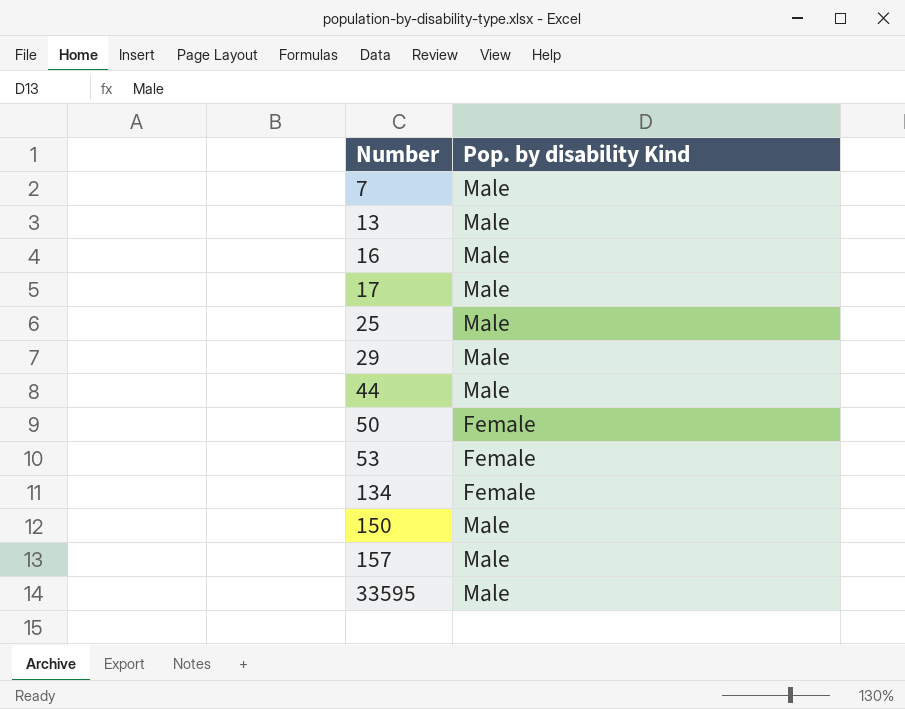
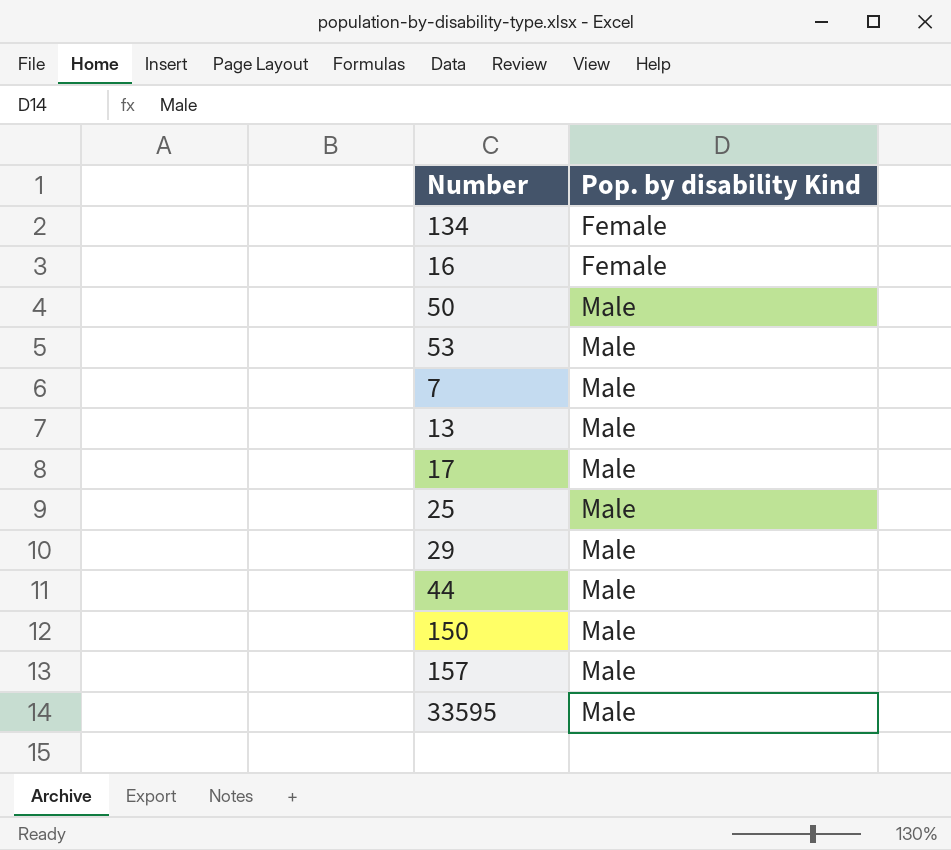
row order: Number ascending -> Pop. by disability Kind ascending
16 | Pop. by disability Kind: Male -> Female
50 | Pop. by disability Kind: Female -> Male
53 | Pop. by disability Kind: Female -> Male

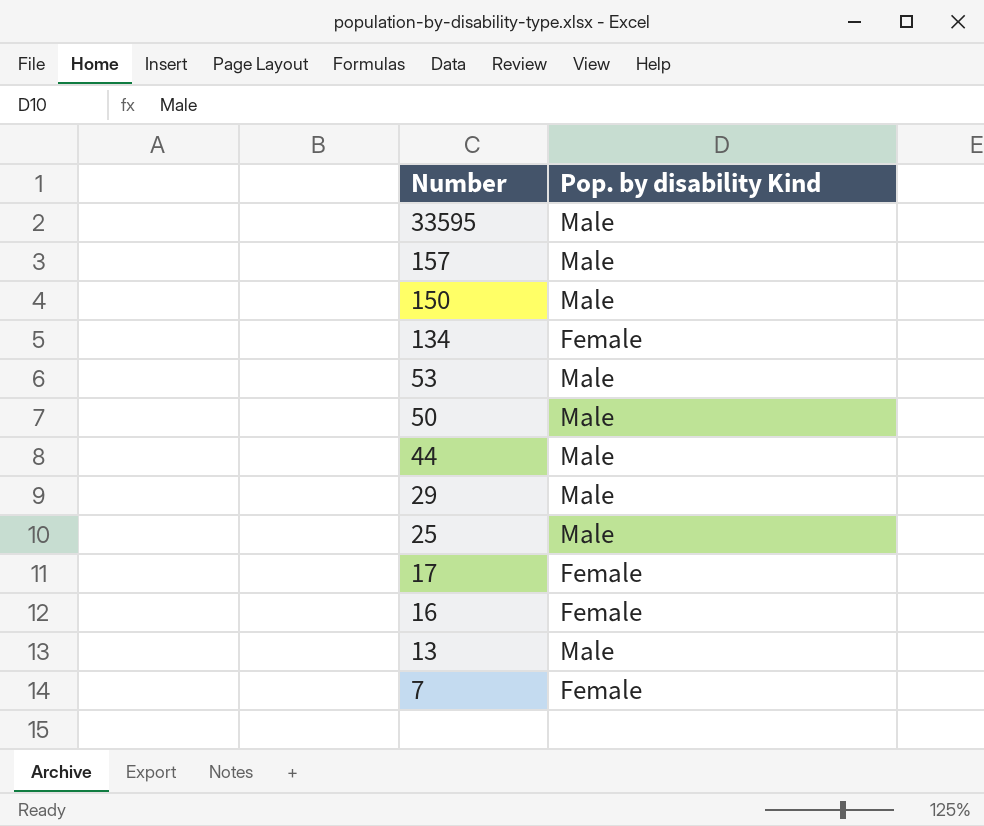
row order: Pop. by disability Kind ascending -> Number descending
17 | Pop. by disability Kind: Male -> Female
7 | Pop. by disability Kind: Male -> Female

